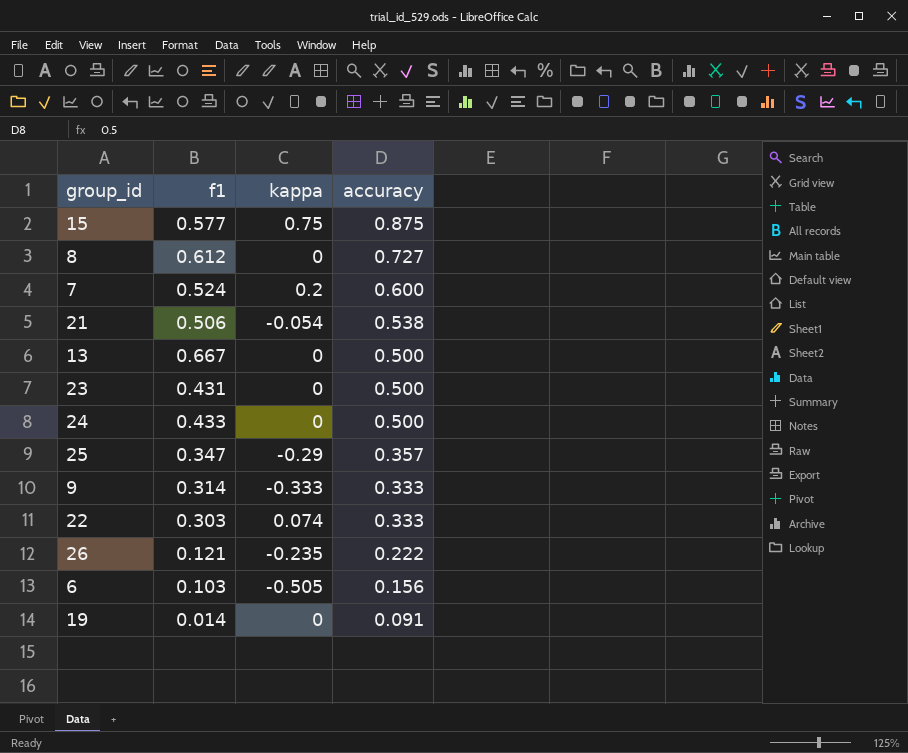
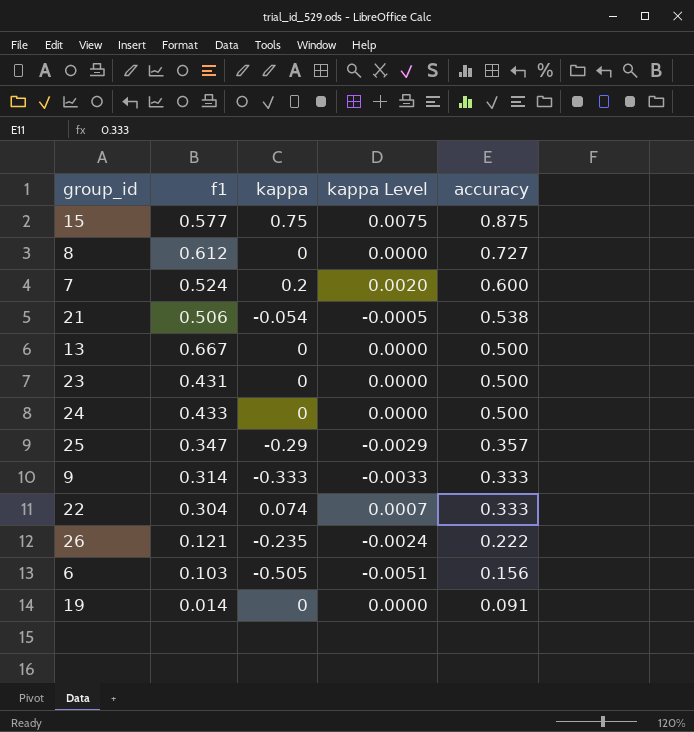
column kappa Level | formula: none -> [kappa] * 0.01
22 | f1: 0.303 -> 0.304

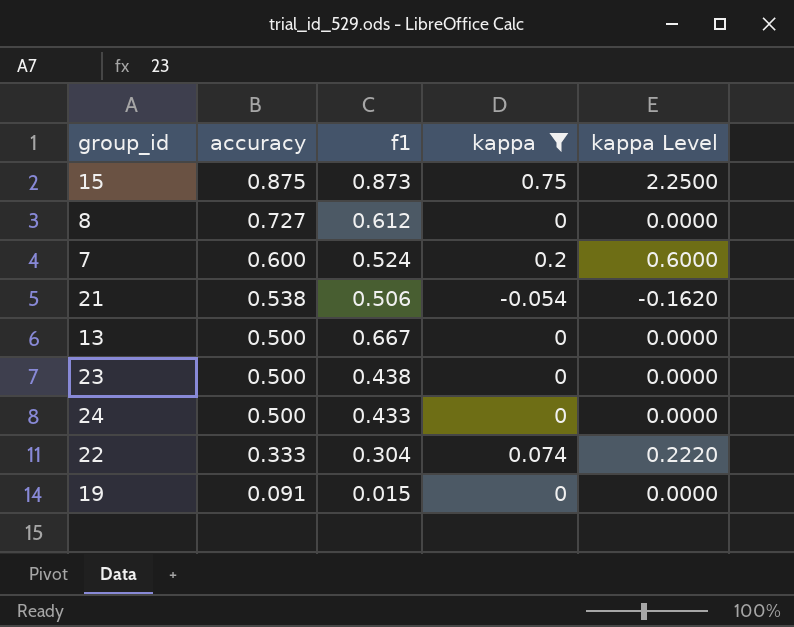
filter: none -> kappa >= -0.054
column accuracy | position: 5 -> 2
column kappa Level | formula: [kappa] * 0.01 -> [kappa] * 3
15 | f1: 0.577 -> 0.873
23 | f1: 0.431 -> 0.438
19 | f1: 0.014 -> 0.015

